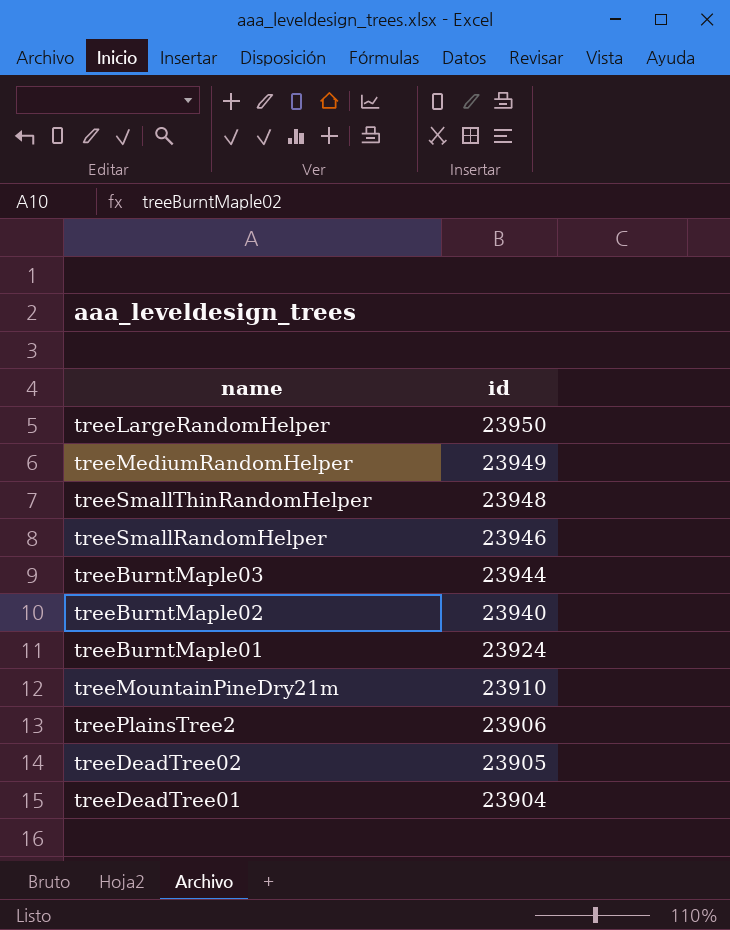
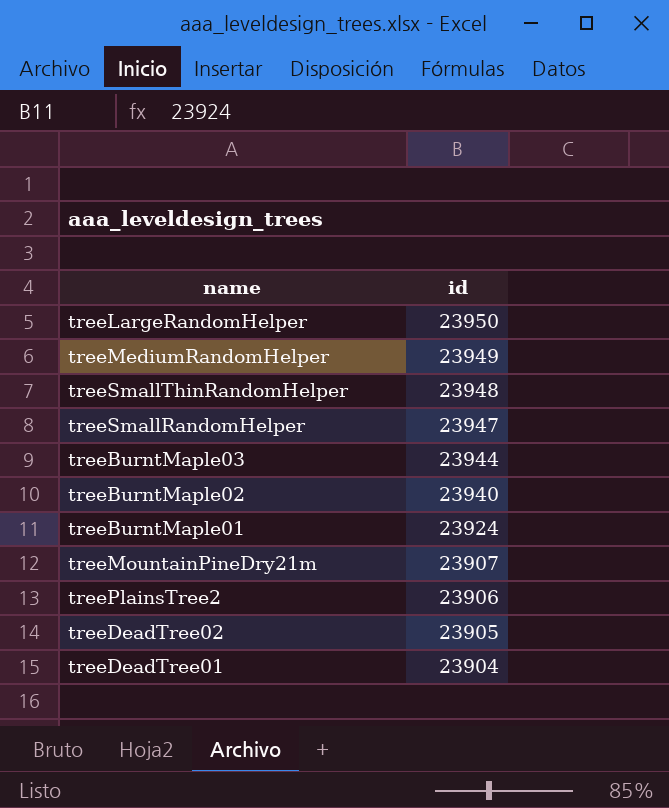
treeSmallRandomHelper | id: 23946 -> 23947
treeMountainPineDry21m | id: 23910 -> 23907

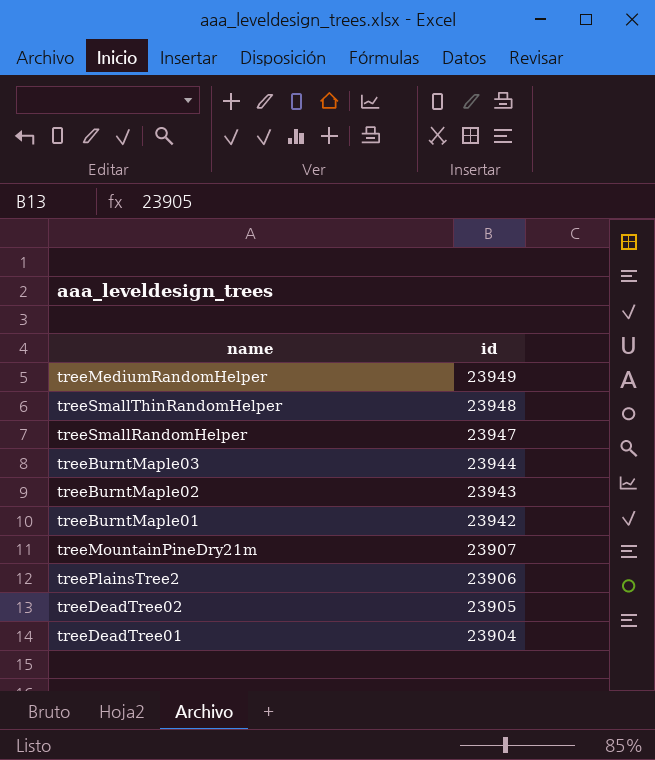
row treeLargeRandomHelper: 23950 -> none
treeBurntMaple02 | id: 23940 -> 23943
treeBurntMaple01 | id: 23924 -> 23942

